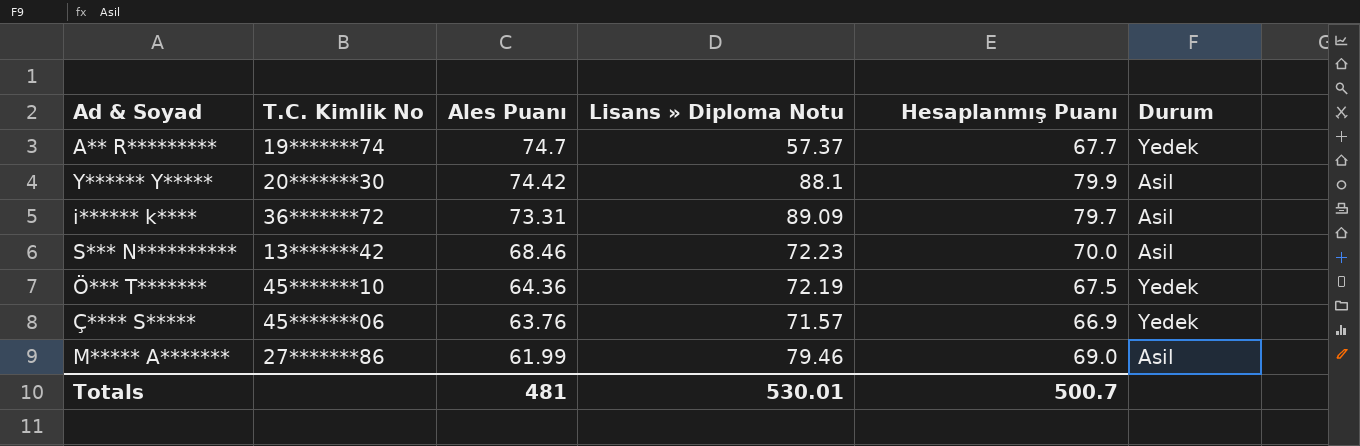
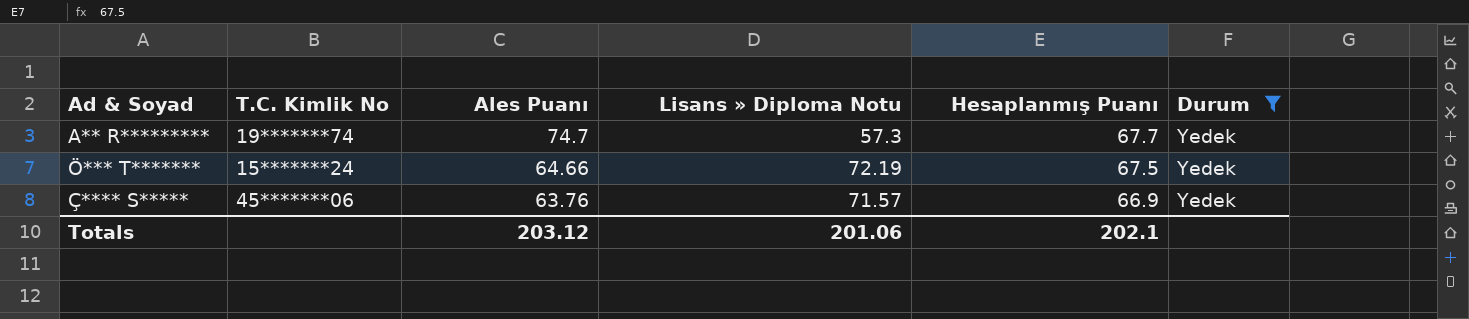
filter: none -> Durum = Yedek
A** R********* | Lisans » Diploma Notu: 57.37 -> 57.3
Ö*** T******* | T.C. Kimlik No: 45*******10 -> 15*******24
Ö*** T******* | Ales Puanı: 64.36 -> 64.66
Totals | Ales Puanı: 481 -> 203.12
Totals | Lisans » Diploma Notu: 530.01 -> 201.06
Totals | Hesaplanmış Puanı: 500.7 -> 202.1

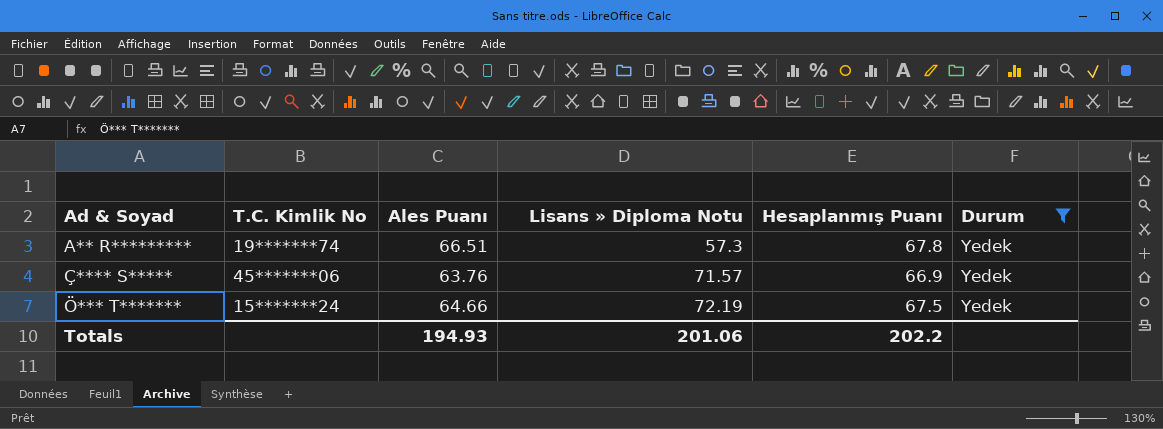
row order: Ales Puanı descending -> Ad & Soyad ascending
A** R********* | Ales Puanı: 74.7 -> 66.51
A** R********* | Hesaplanmış Puanı: 67.7 -> 67.8
Totals | Ales Puanı: 203.12 -> 194.93
Totals | Hesaplanmış Puanı: 202.1 -> 202.2

